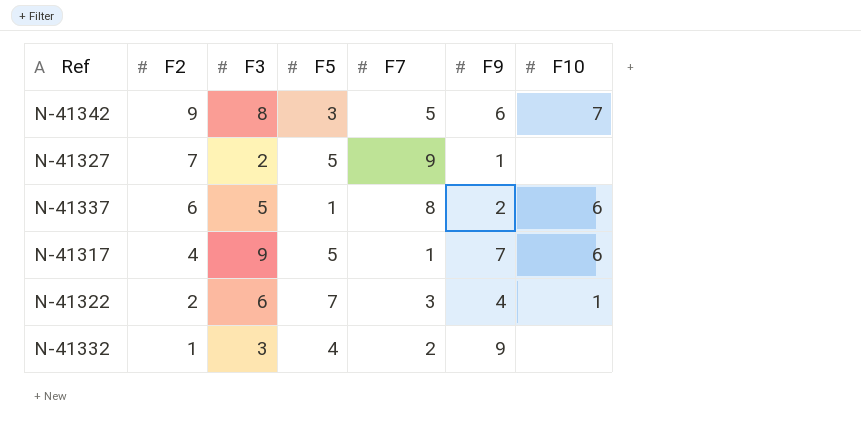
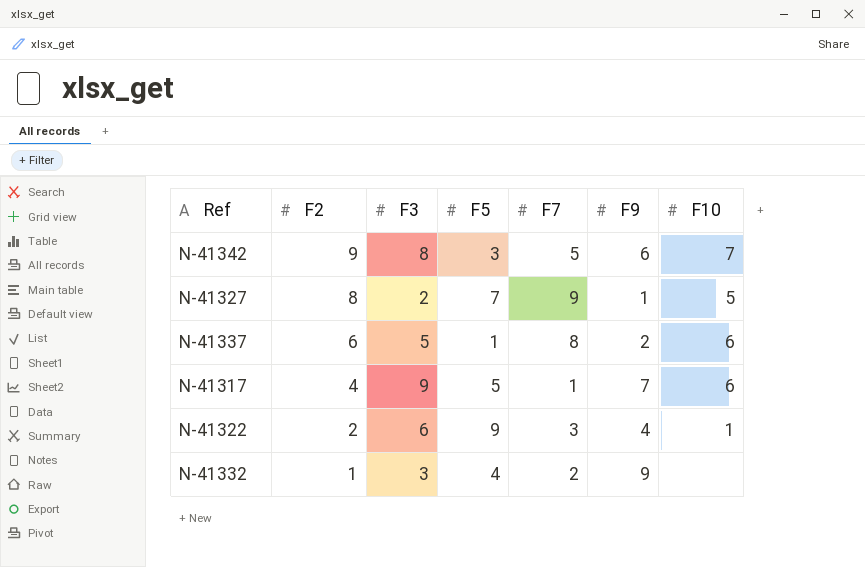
N-41327 | F2: 7 -> 8
N-41327 | F5: 5 -> 7
N-41327 | F10: none -> 5
N-41322 | F5: 7 -> 9

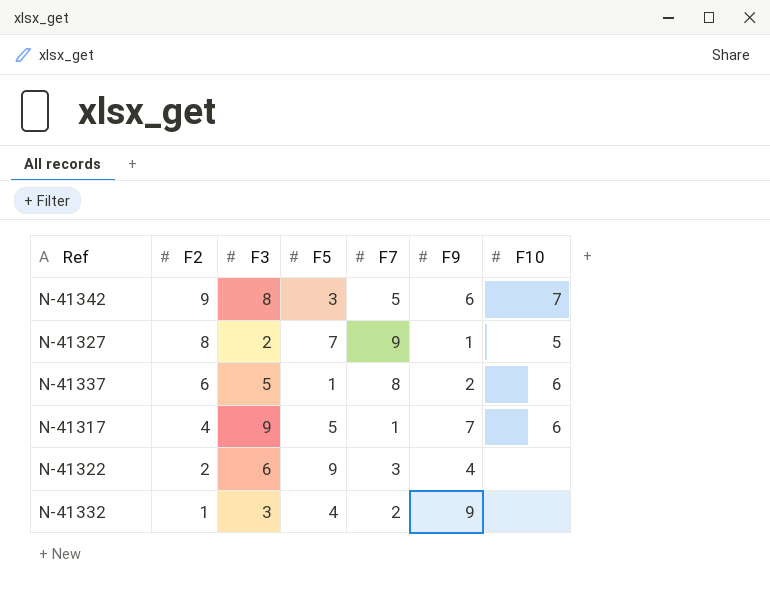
N-41322 | F10: 1 -> none

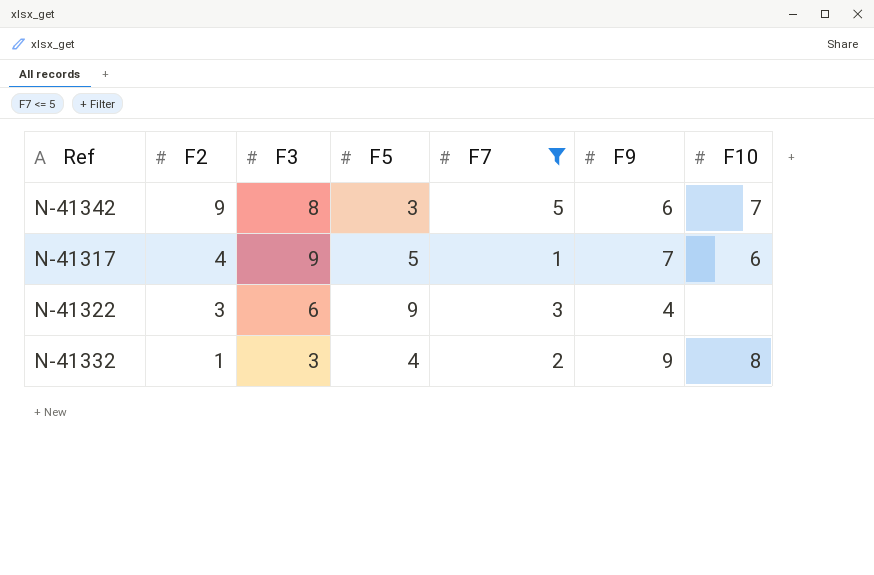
filter: none -> F7 <= 5
N-41322 | F2: 2 -> 3
N-41332 | F10: none -> 8

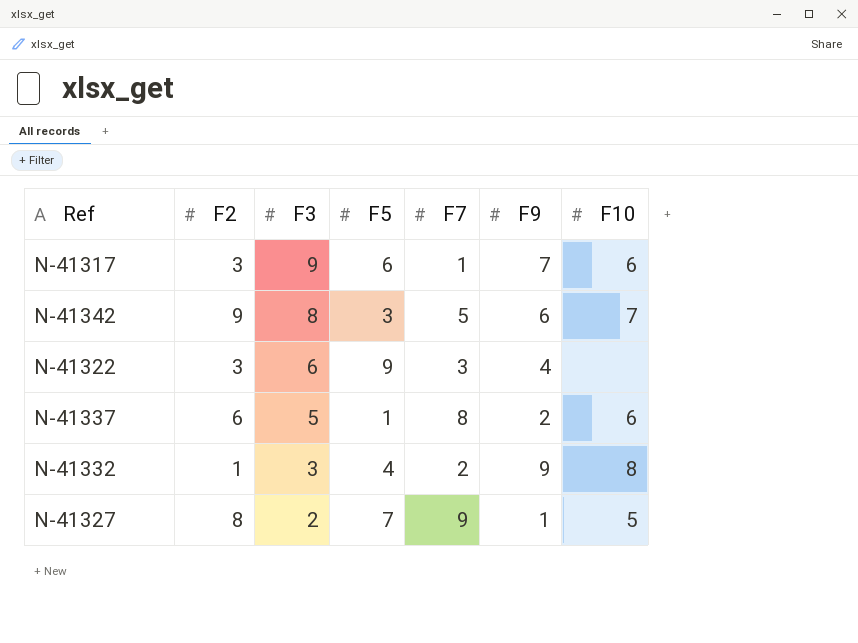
filter: F7 <= 5 -> none
row order: F2 descending -> F3 descending
N-41317 | F2: 4 -> 3
N-41317 | F5: 5 -> 6

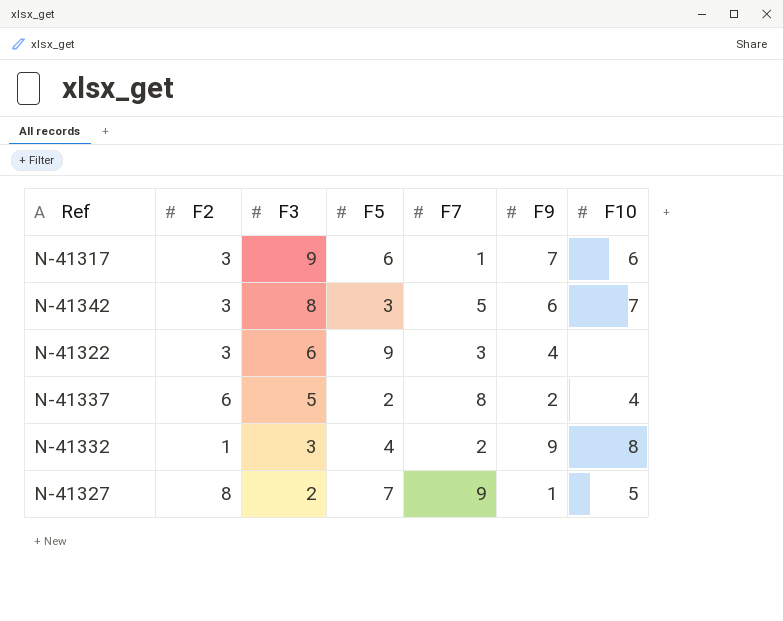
N-41342 | F2: 9 -> 3
N-41337 | F5: 1 -> 2
N-41337 | F10: 6 -> 4

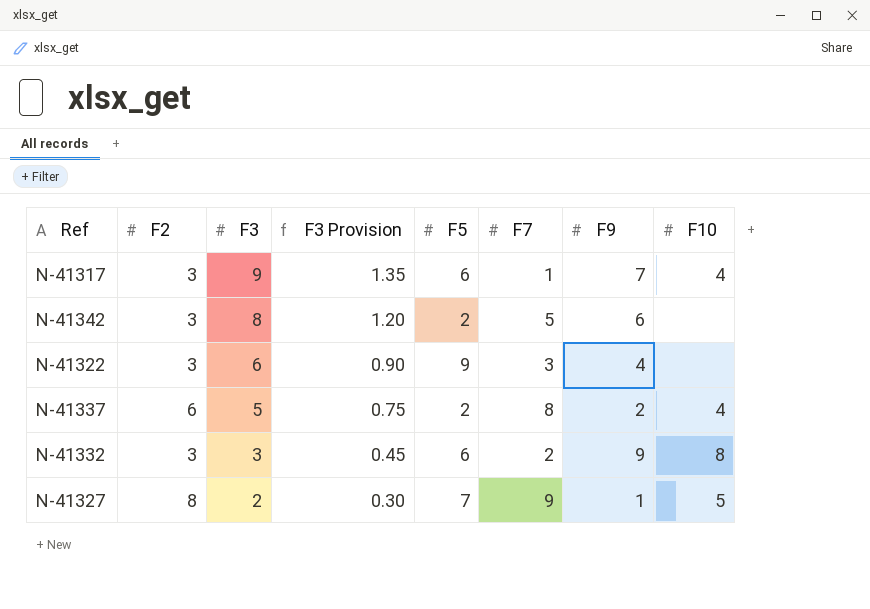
column F3 Provision | formula: none -> [F3] * 0.15
N-41317 | F10: 6 -> 4
N-41342 | F5: 3 -> 2
N-41342 | F10: 7 -> none
N-41332 | F2: 1 -> 3
N-41332 | F5: 4 -> 6

